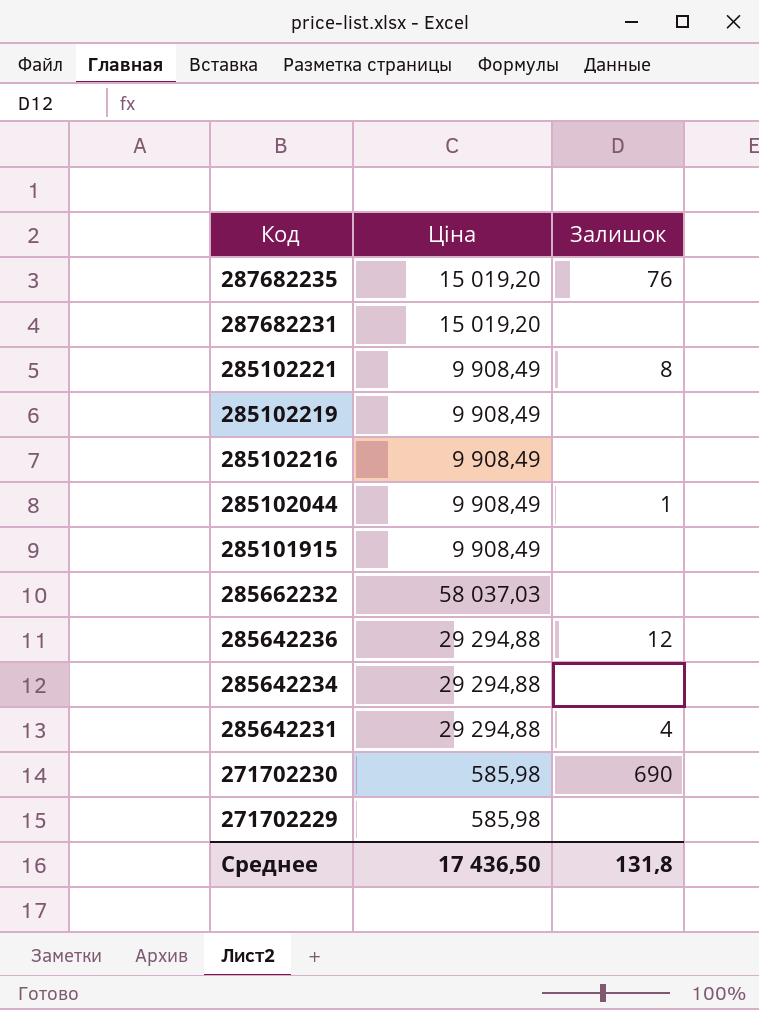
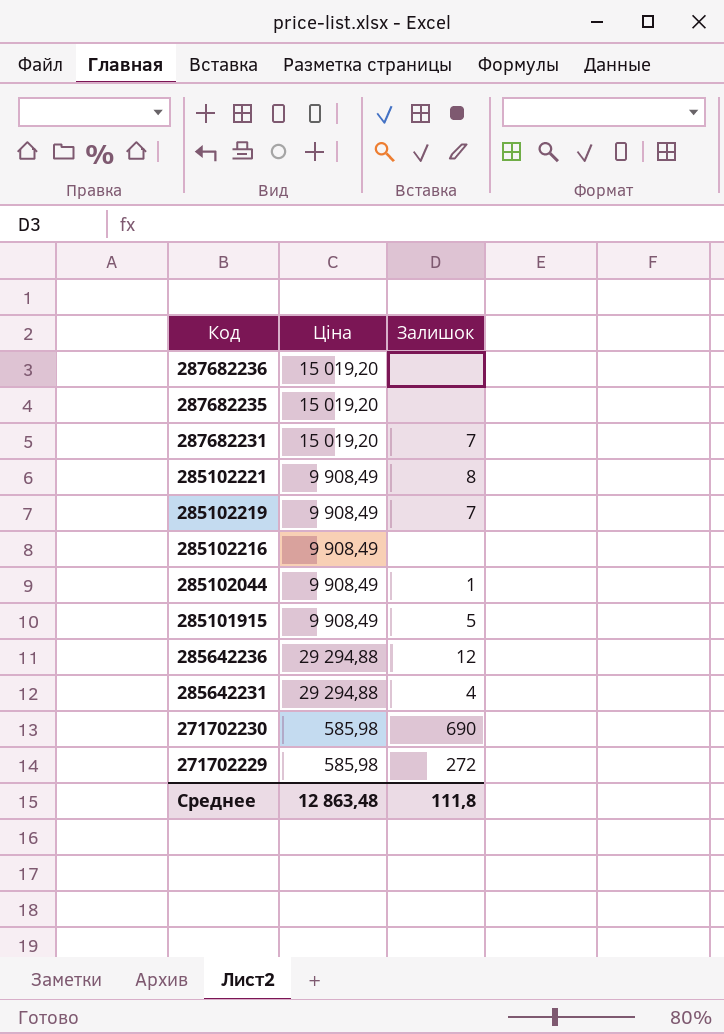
row 285662232: 58 037,03 | none -> none
row 285642234: 29 294,88 | none -> none
row 287682236: none -> 15 019,20 | none
287682235 | Залишок: 76 -> none
287682231 | Залишок: none -> 7
285102219 | Залишок: none -> 7
285101915 | Залишок: none -> 5
271702229 | Залишок: none -> 272
Среднее | Ціна: 17 436,50 -> 12 863,48
Среднее | Залишок: 131,8 -> 111,8

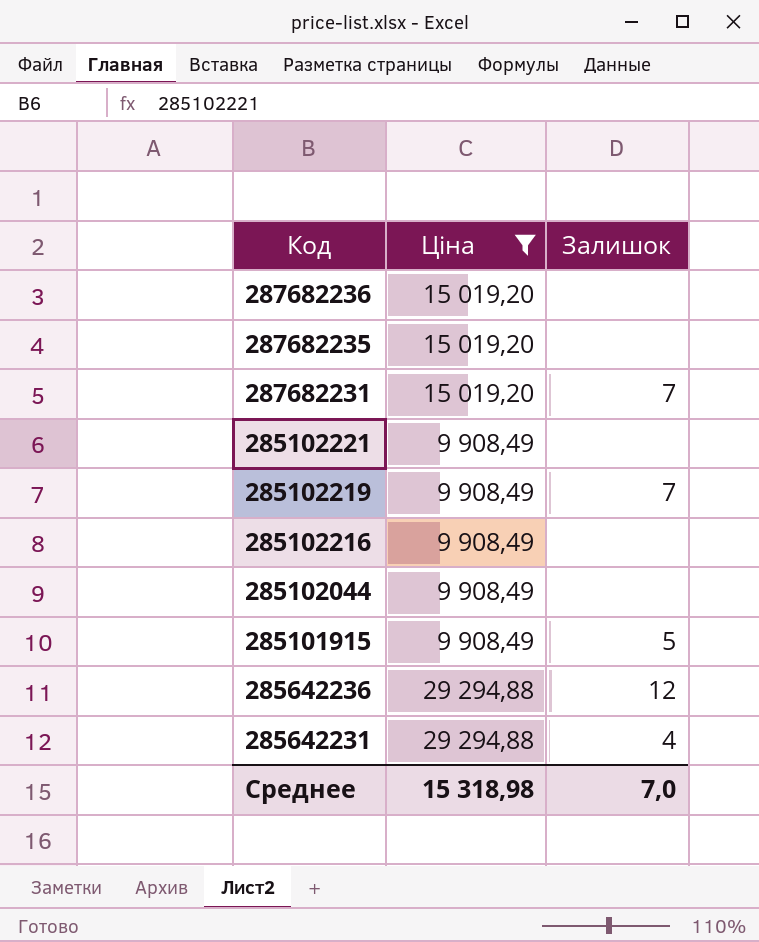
filter: none -> Ціна != 585,98
285102221 | Залишок: 8 -> none
285102044 | Залишок: 1 -> none
Среднее | Ціна: 12 863,48 -> 15 318,98
Среднее | Залишок: 111,8 -> 7,0

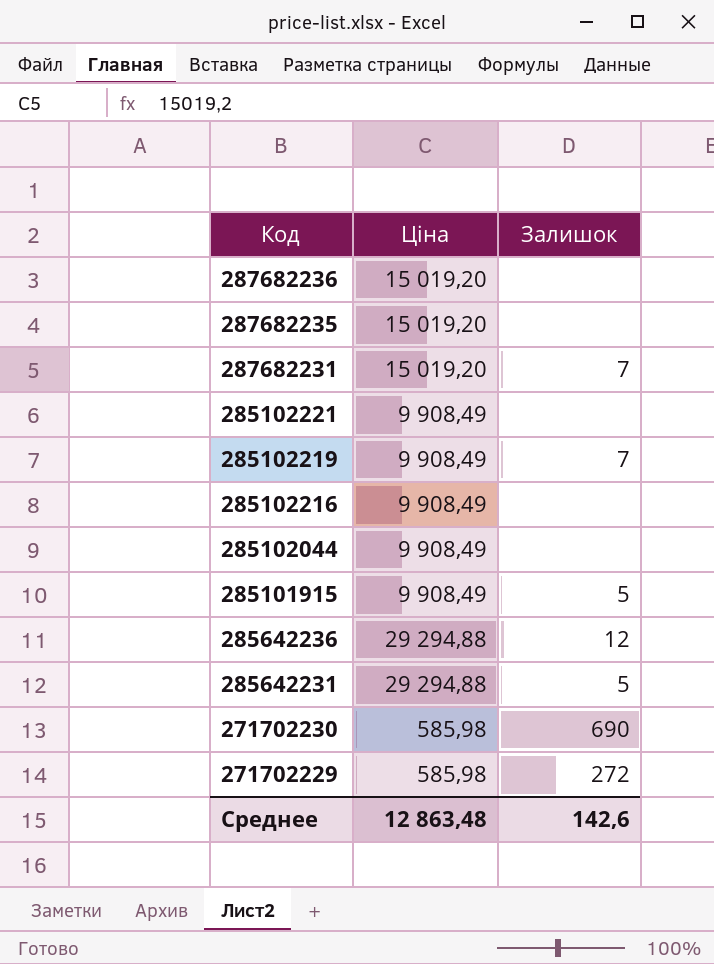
filter: Ціна != 585,98 -> none
285642231 | Залишок: 4 -> 5
Среднее | Ціна: 15 318,98 -> 12 863,48
Среднее | Залишок: 7,0 -> 142,6

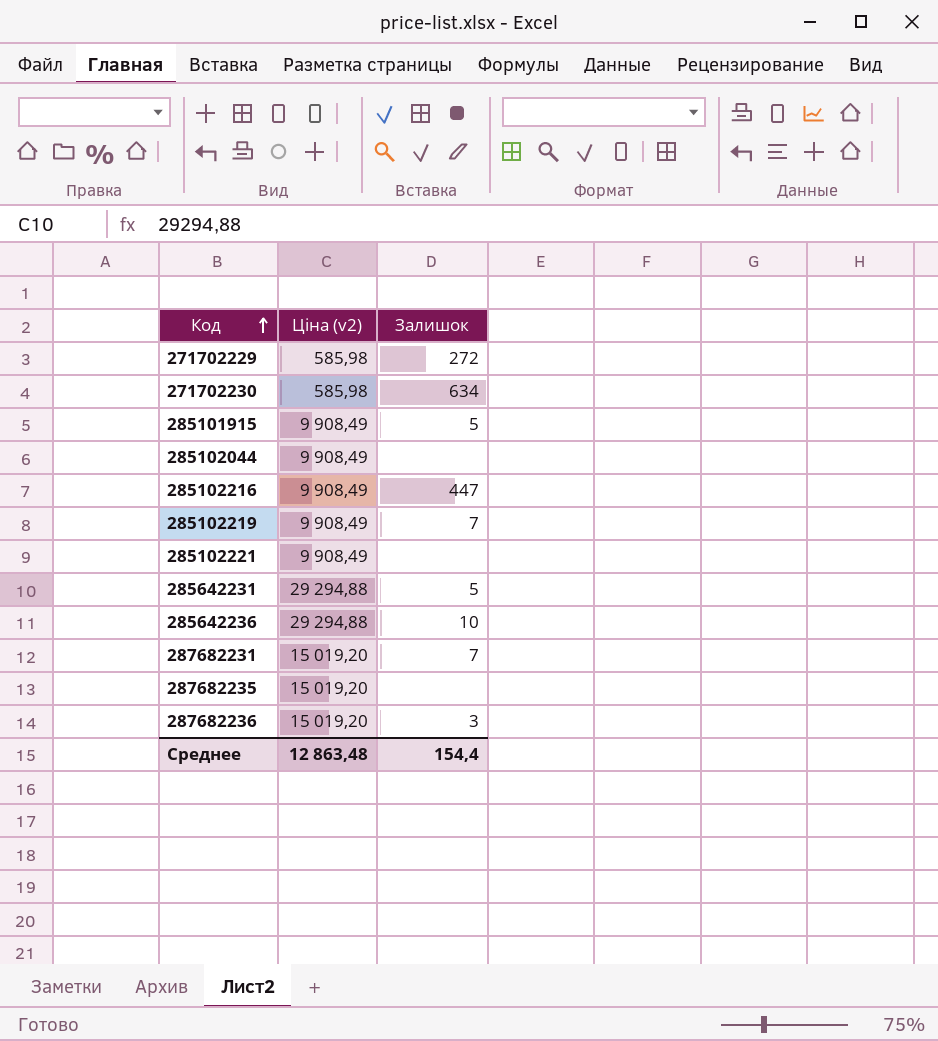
row order: none -> Код ascending
column name: Ціна -> Ціна (v2)
271702230 | Залишок: 690 -> 634
285102216 | Залишок: none -> 447
285642236 | Залишок: 12 -> 10
287682236 | Залишок: none -> 3
Среднее | Залишок: 142,6 -> 154,4

